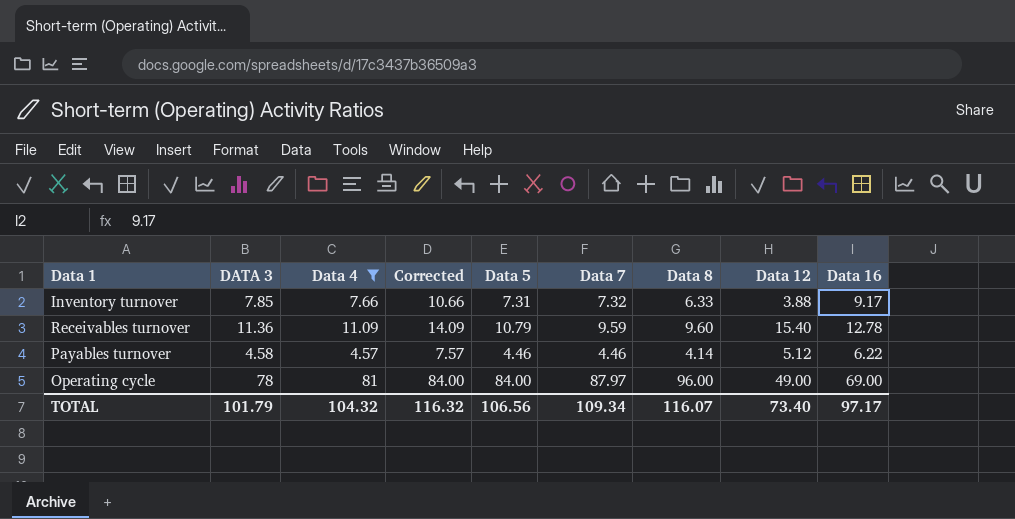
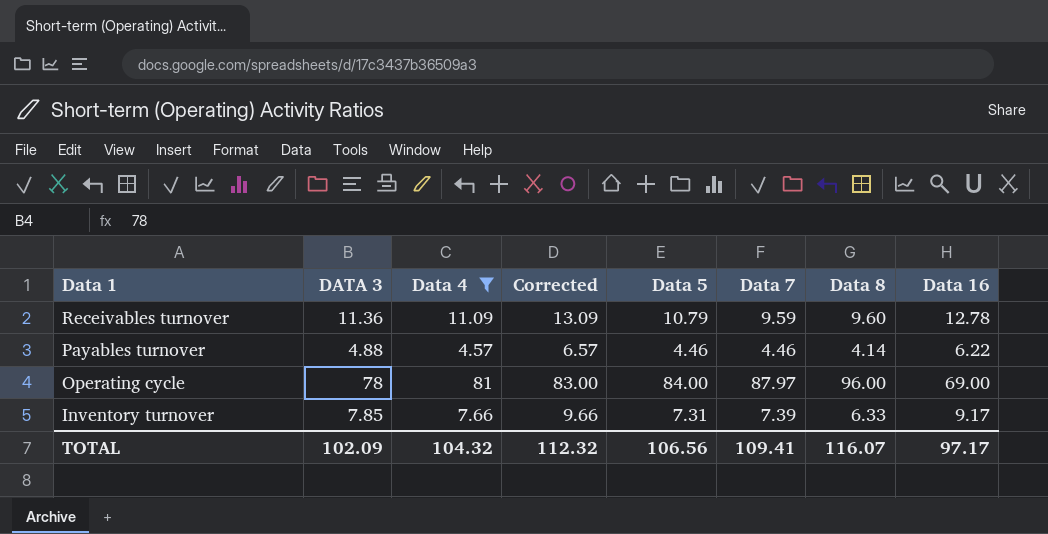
row order: none -> Data 1 descending
column Data 12 | position: 8 -> none
column Corrected | formula: [Data 4] + 3 -> [Data 4] + 2
Payables turnover | DATA 3: 4.58 -> 4.88
Inventory turnover | Data 7: 7.32 -> 7.39
TOTAL | DATA 3: 101.79 -> 102.09
TOTAL | Corrected: 116.32 -> 112.32
TOTAL | Data 7: 109.34 -> 109.41

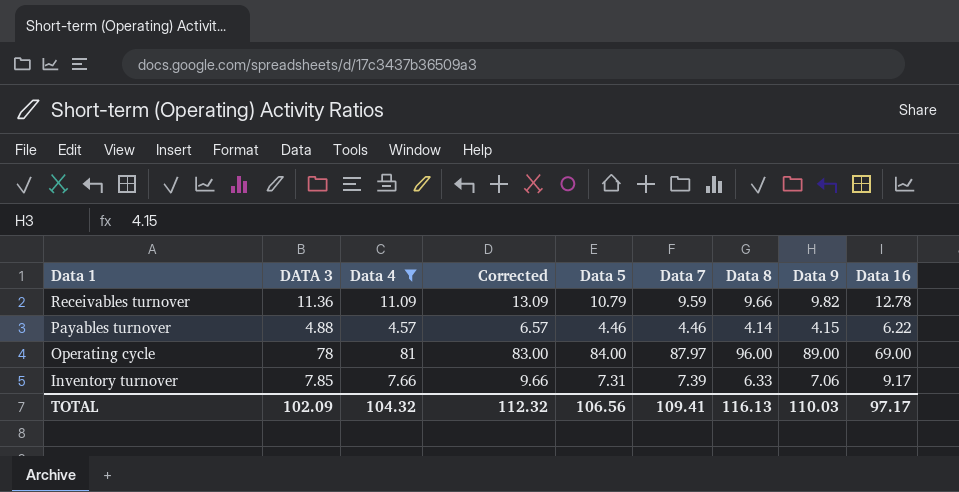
column Data 9 | position: none -> 8
Receivables turnover | Data 8: 9.60 -> 9.66
TOTAL | Data 8: 116.07 -> 116.13

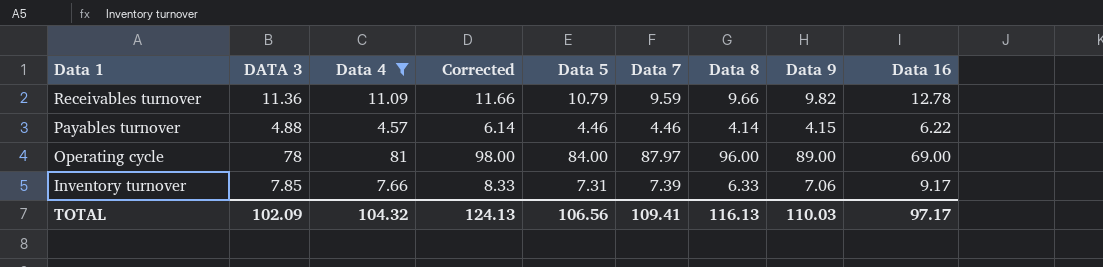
column Corrected | formula: [Data 4] + 2 -> [Data 8] + 2
TOTAL | Corrected: 112.32 -> 124.13

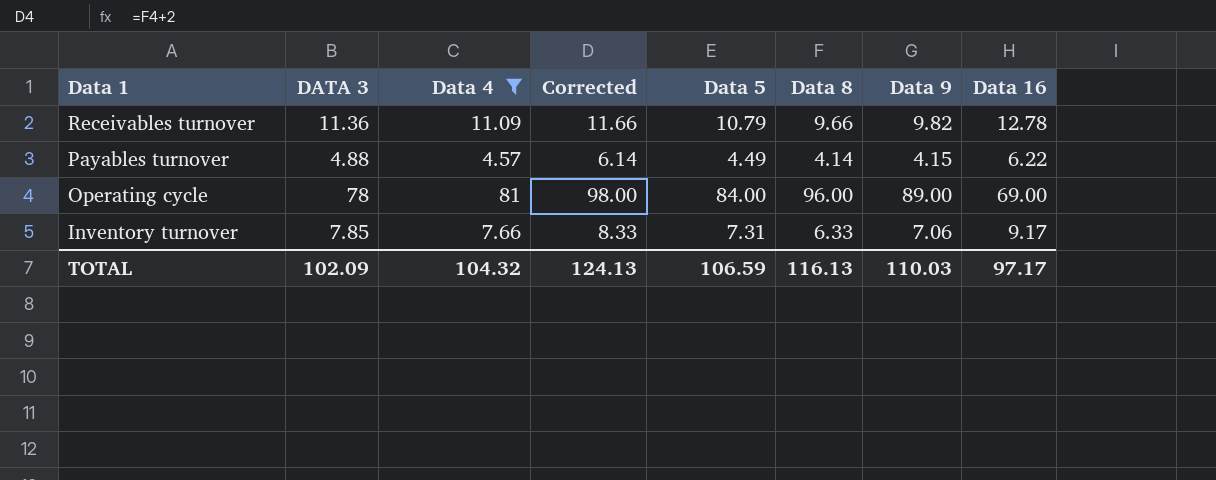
column Data 7 | position: 6 -> none
Payables turnover | Data 5: 4.46 -> 4.49
TOTAL | Data 5: 106.56 -> 106.59

